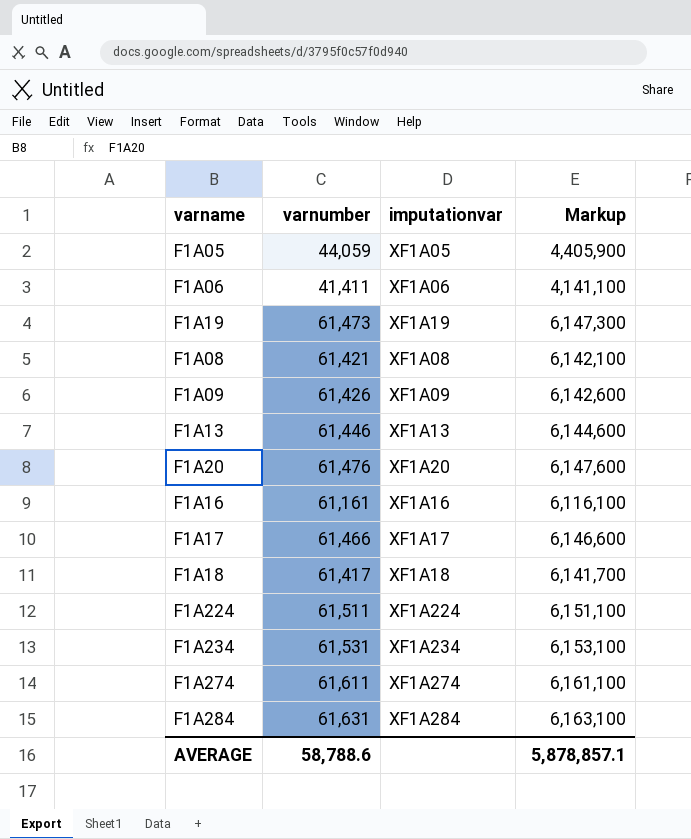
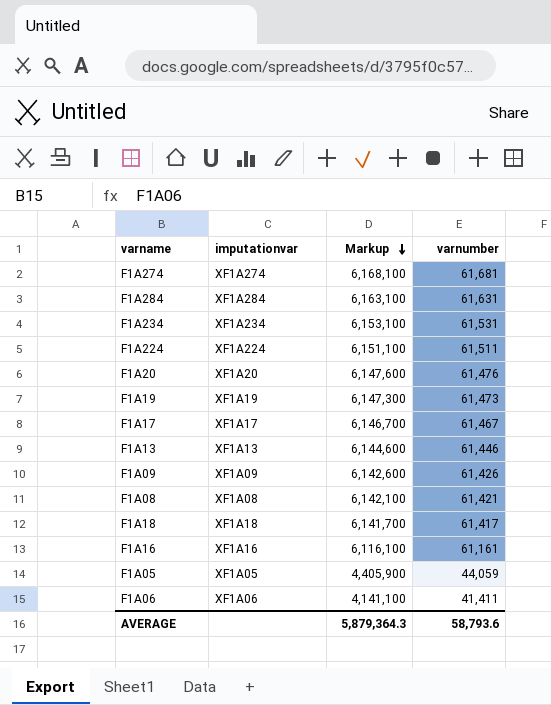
row order: none -> Markup descending
column varnumber | position: 2 -> 4
F1A274 | Markup: 6,161,100 -> 6,168,100
F1A274 | varnumber: 61,611 -> 61,681
F1A17 | Markup: 6,146,600 -> 6,146,700
F1A17 | varnumber: 61,466 -> 61,467
AVERAGE | Markup: 5,878,857.1 -> 5,879,364.3
AVERAGE | varnumber: 58,788.6 -> 58,793.6

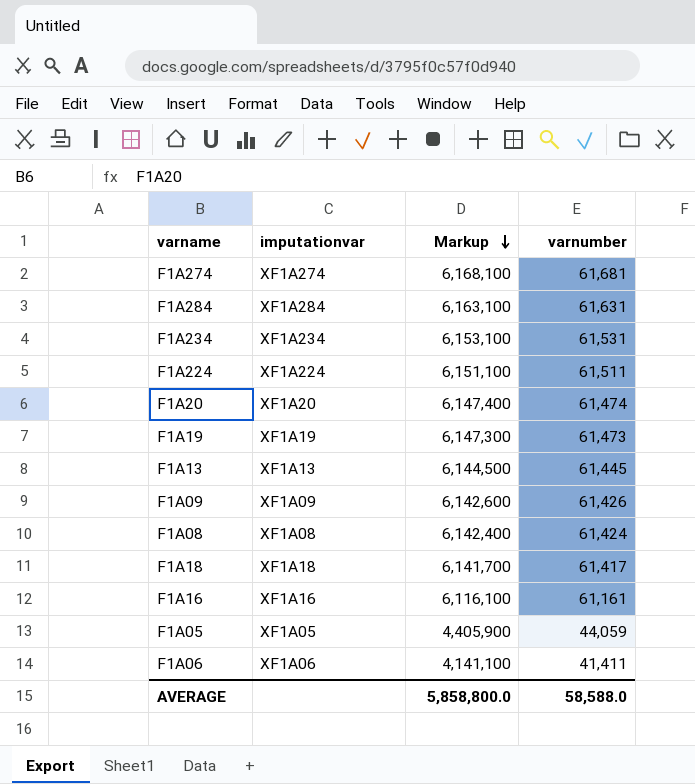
row F1A17: XF1A17 | 6,146,700 | 61,467 -> none
F1A20 | Markup: 6,147,600 -> 6,147,400
F1A20 | varnumber: 61,476 -> 61,474
F1A13 | Markup: 6,144,600 -> 6,144,500
F1A13 | varnumber: 61,446 -> 61,445
F1A08 | Markup: 6,142,100 -> 6,142,400
F1A08 | varnumber: 61,421 -> 61,424
AVERAGE | Markup: 5,879,364.3 -> 5,858,800.0
AVERAGE | varnumber: 58,793.6 -> 58,588.0

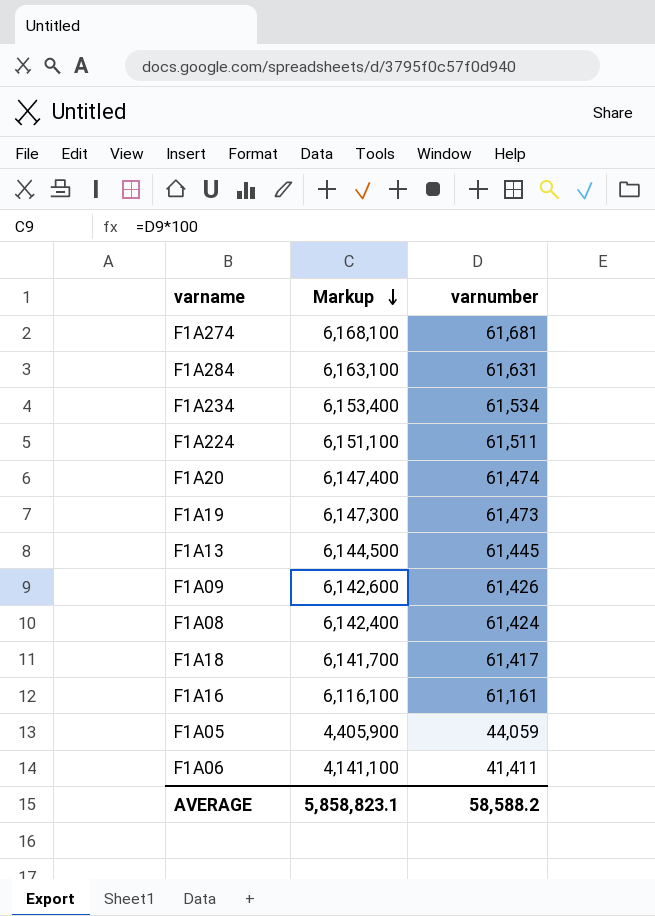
column imputationvar | position: 2 -> none
F1A234 | Markup: 6,153,100 -> 6,153,400
F1A234 | varnumber: 61,531 -> 61,534
AVERAGE | Markup: 5,858,800.0 -> 5,858,823.1
AVERAGE | varnumber: 58,588.0 -> 58,588.2

